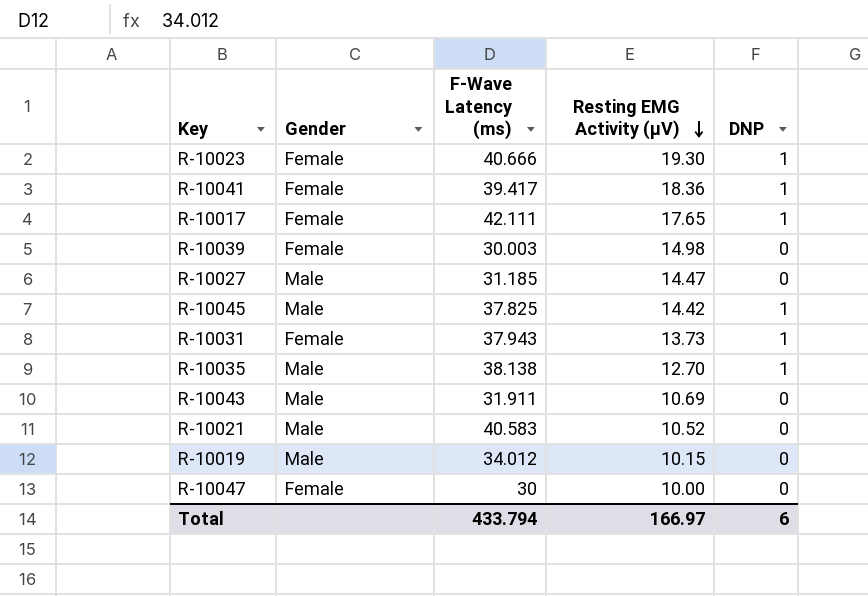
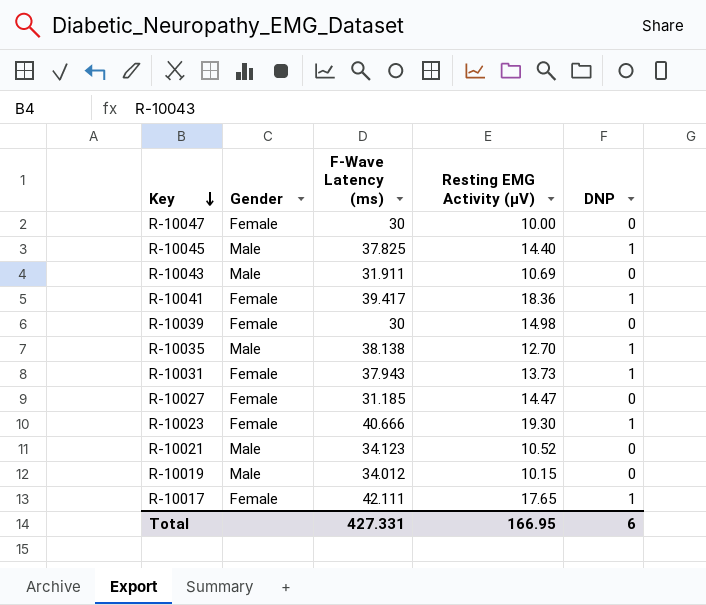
row order: Resting EMG Activity (µV) descending -> Key descending
R-10045 | Resting EMG Activity (µV): 14.42 -> 14.40
R-10039 | F-Wave Latency (ms): 30.003 -> 30
R-10027 | Gender: Male -> Female
R-10021 | F-Wave Latency (ms): 40.583 -> 34.123
Total | F-Wave Latency (ms): 433.794 -> 427.331
Total | Resting EMG Activity (µV): 166.97 -> 166.95

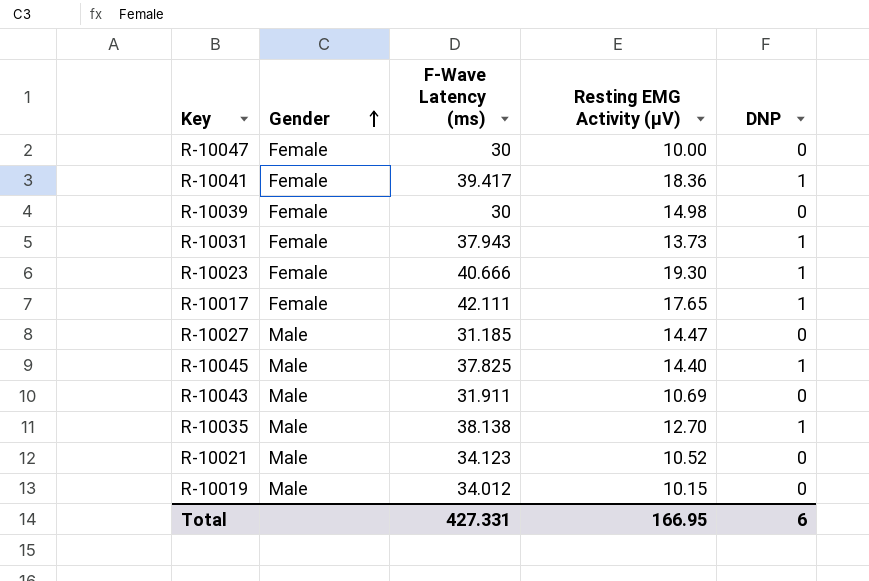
row order: Key descending -> Gender ascending
R-10027 | Gender: Female -> Male

